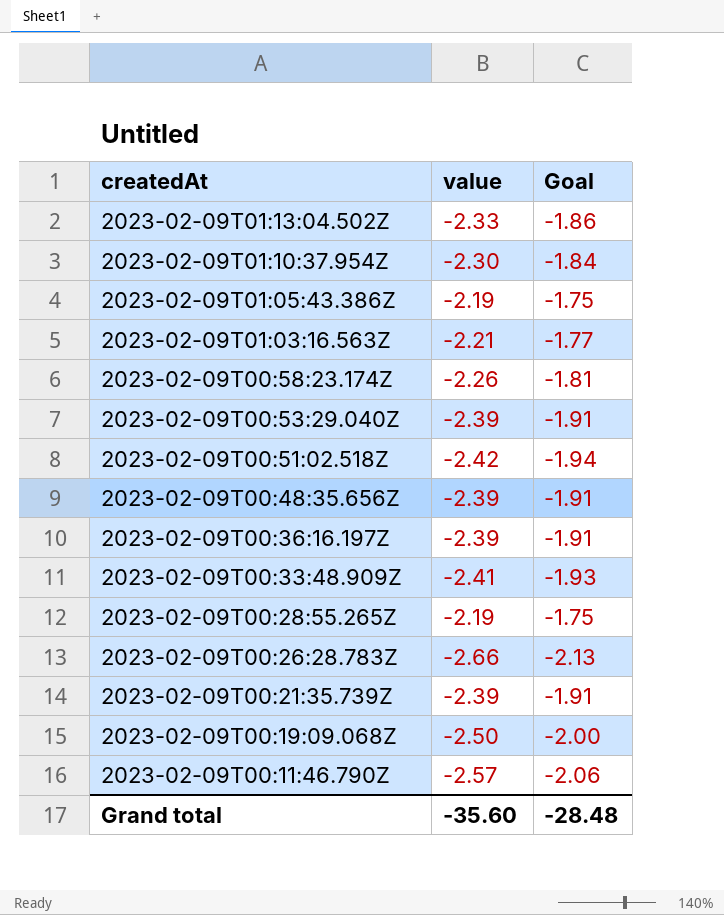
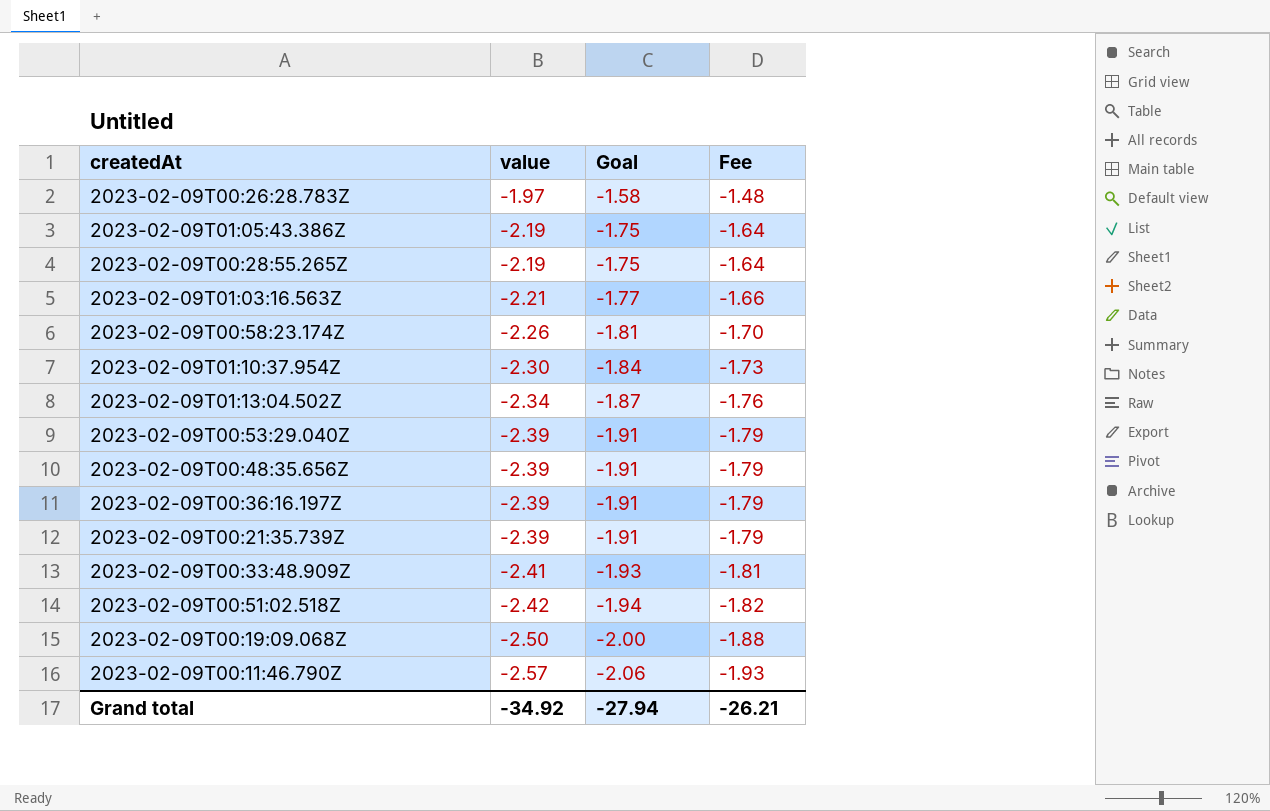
row order: createdAt descending -> value descending
column Fee | formula: none -> [value] * 0.75
2023-02-09T00:26:28.783Z | value: -2.66 -> -1.97
2023-02-09T00:26:28.783Z | Goal: -2.13 -> -1.58
2023-02-09T01:13:04.502Z | value: -2.33 -> -2.34
2023-02-09T01:13:04.502Z | Goal: -1.86 -> -1.87
Grand total | value: -35.60 -> -34.92
Grand total | Goal: -28.48 -> -27.94

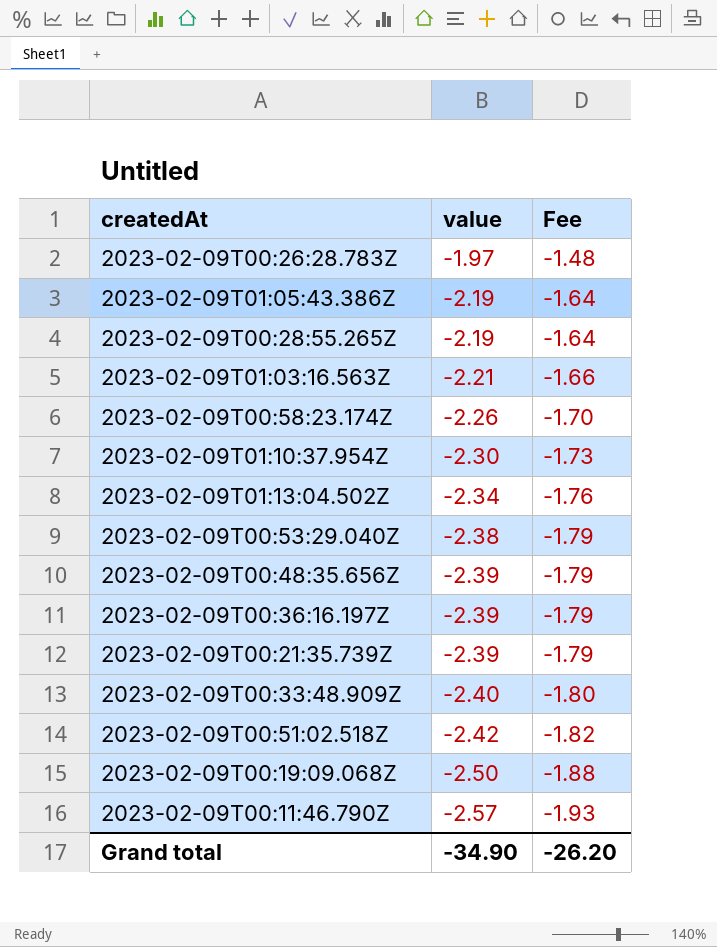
column Goal | formula: [value] * 0.8 -> none
2023-02-09T00:53:29.040Z | value: -2.39 -> -2.38
2023-02-09T00:33:48.909Z | value: -2.41 -> -2.40
2023-02-09T00:33:48.909Z | Fee: -1.81 -> -1.80
Grand total | value: -34.92 -> -34.90
Grand total | Fee: -26.21 -> -26.20

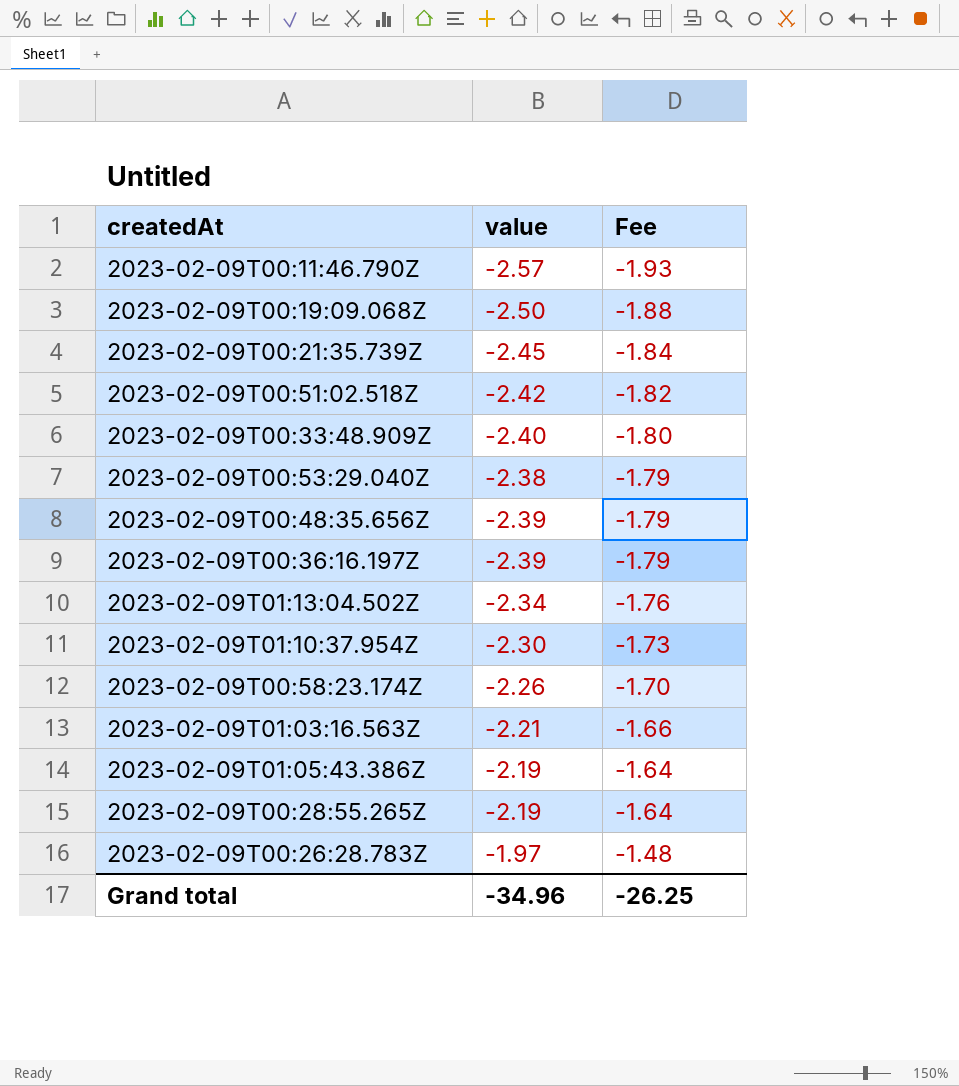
row order: value descending -> Fee ascending
2023-02-09T00:21:35.739Z | value: -2.39 -> -2.45
2023-02-09T00:21:35.739Z | Fee: -1.79 -> -1.84
Grand total | value: -34.90 -> -34.96
Grand total | Fee: -26.20 -> -26.25

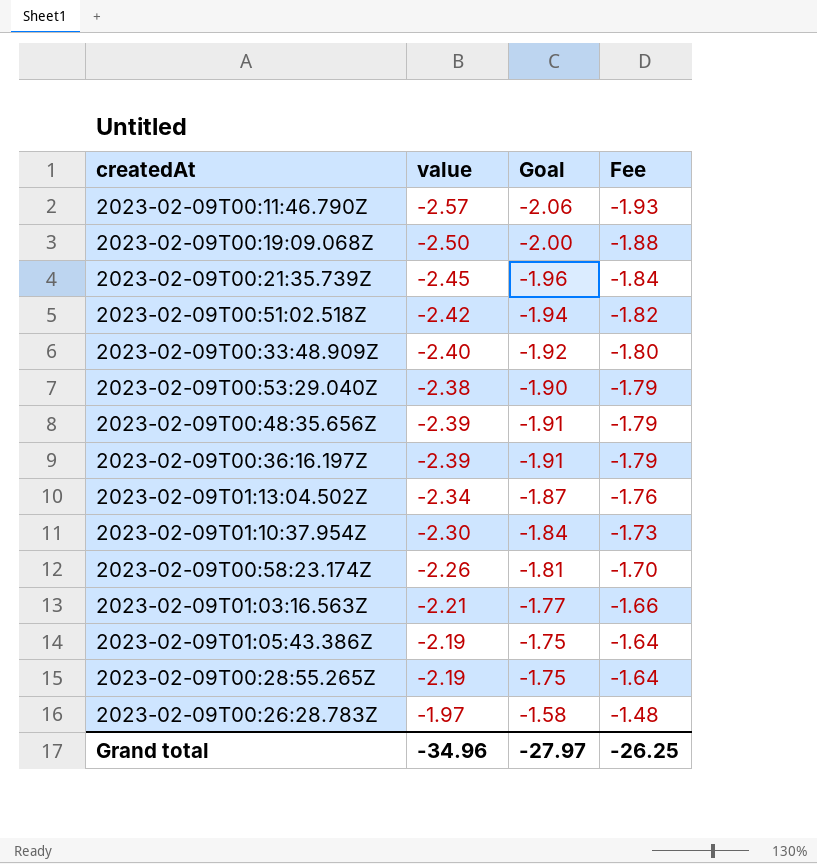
column Goal | formula: none -> [value] * 0.8

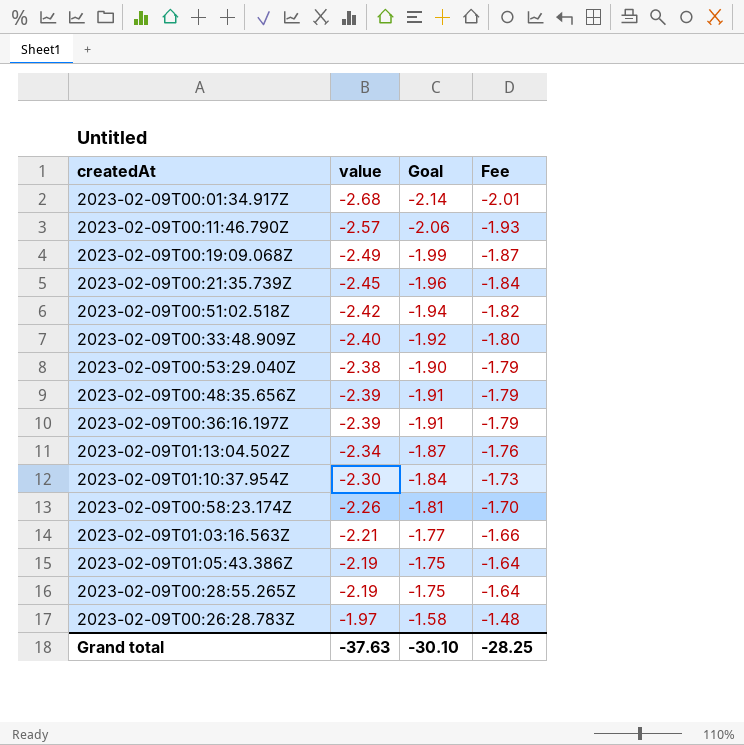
row 2023-02-09T00:01:34.917Z: none -> -2.68 | -2.14 | -2.01
2023-02-09T00:19:09.068Z | value: -2.50 -> -2.49
2023-02-09T00:19:09.068Z | Goal: -2.00 -> -1.99
2023-02-09T00:19:09.068Z | Fee: -1.88 -> -1.87
Grand total | value: -34.96 -> -37.63
Grand total | Goal: -27.97 -> -30.10
Grand total | Fee: -26.25 -> -28.25

